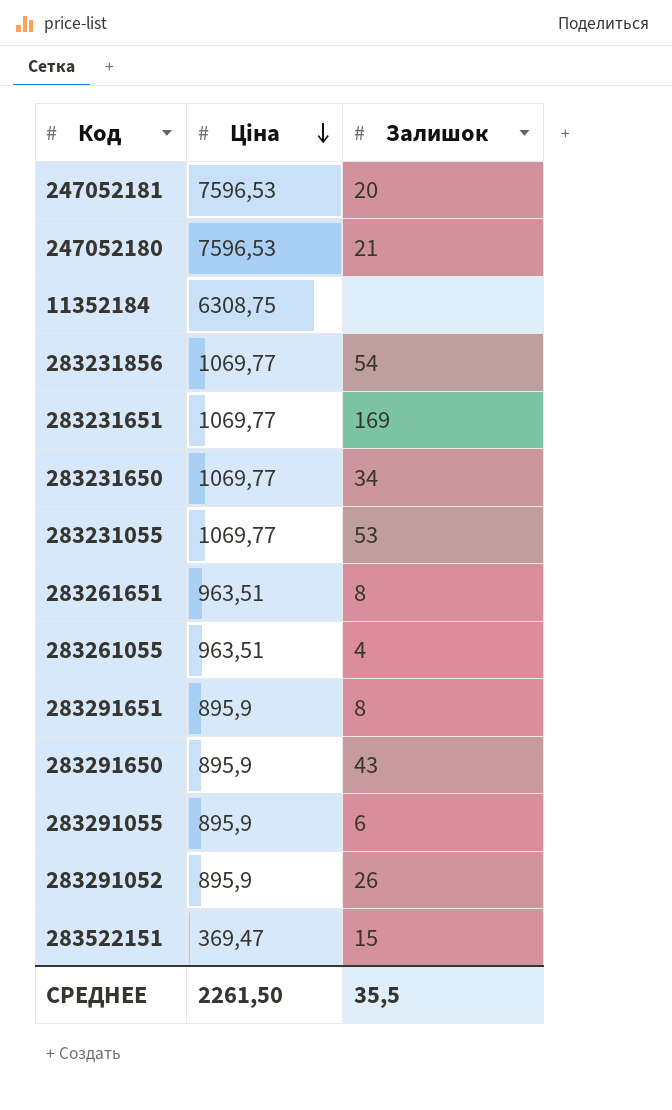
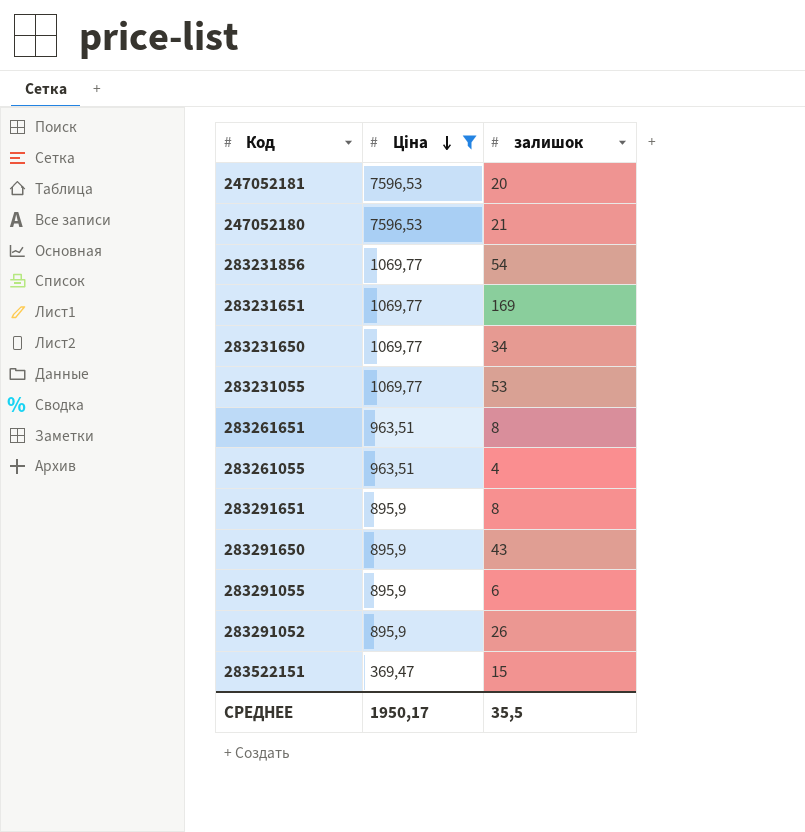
filter: none -> Ціна != 6308,75
column name: Залишок -> залишок
СРЕДНЕЕ | Ціна: 2261,50 -> 1950,17

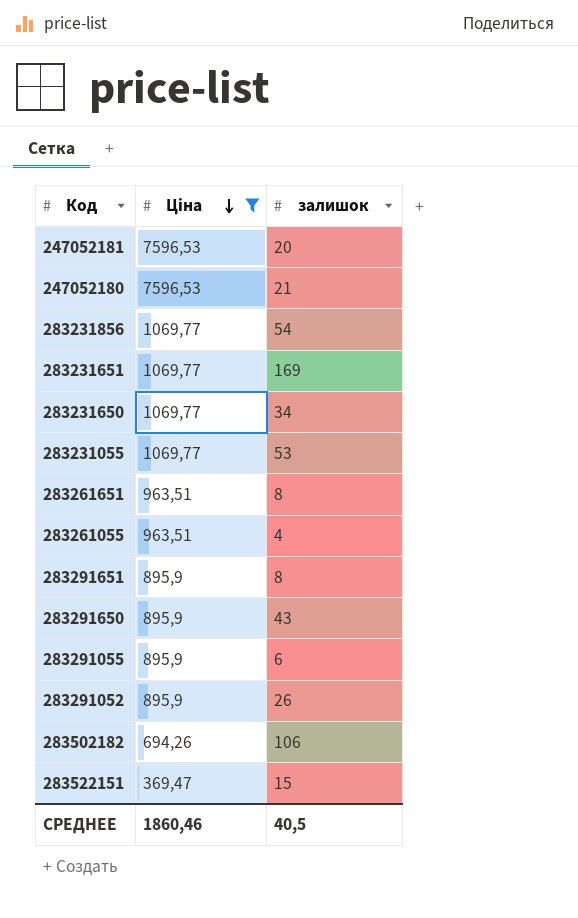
row 283502182: none -> 694,26 | 106
СРЕДНЕЕ | Ціна: 1950,17 -> 1860,46
СРЕДНЕЕ | залишок: 35,5 -> 40,5

